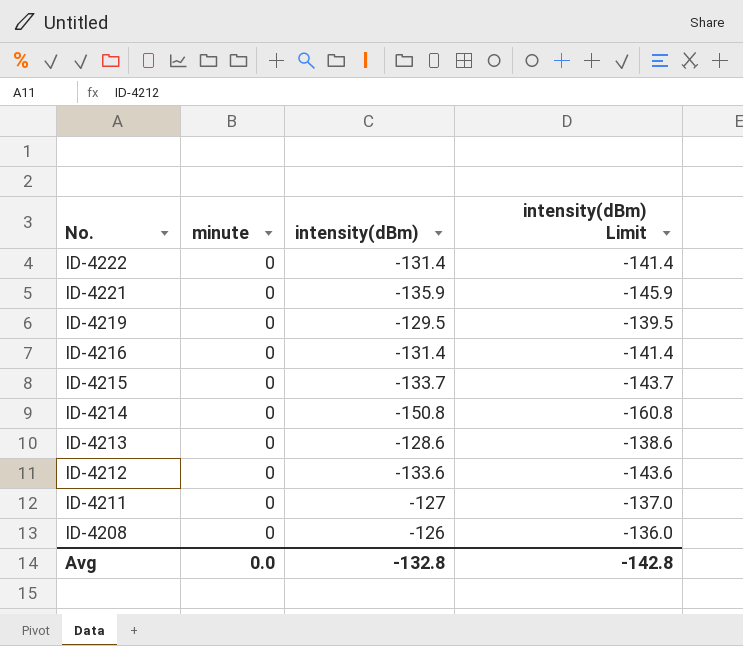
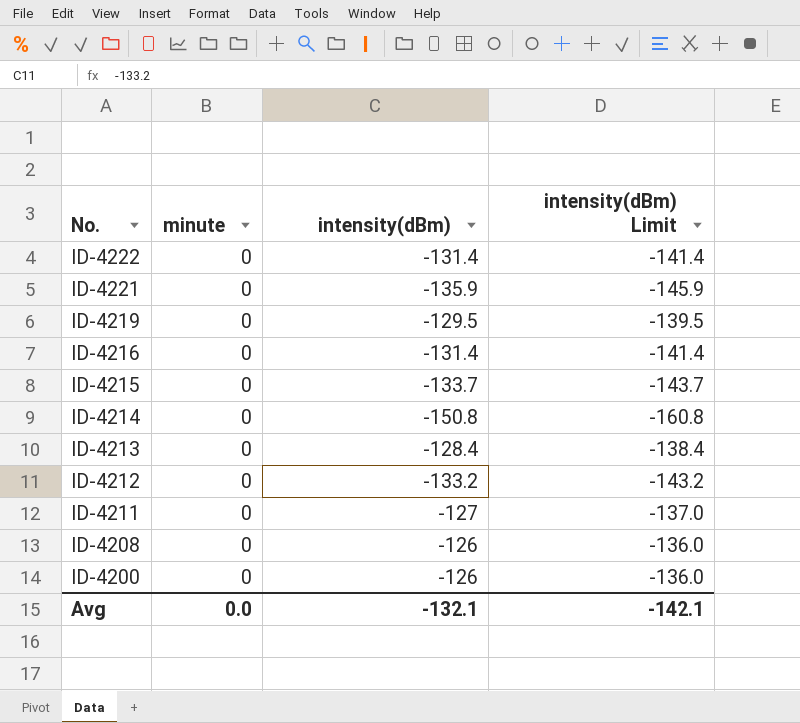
ID-4213 | intensity(dBm): -128.6 -> -128.4
ID-4213 | intensity(dBm) Limit: -138.6 -> -138.4
ID-4212 | intensity(dBm): -133.6 -> -133.2
ID-4212 | intensity(dBm) Limit: -143.6 -> -143.2
row ID-4200: none -> 0 | -126 | -136.0
Avg | intensity(dBm): -132.8 -> -132.1
Avg | intensity(dBm) Limit: -142.8 -> -142.1

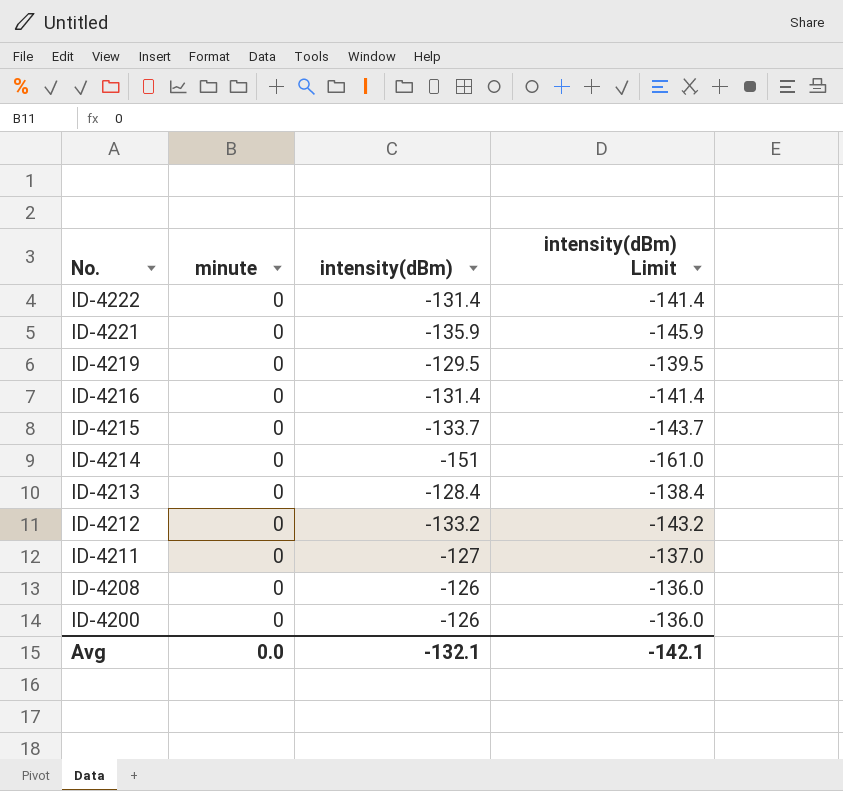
ID-4214 | intensity(dBm): -150.8 -> -151
ID-4214 | intensity(dBm) Limit: -160.8 -> -161.0

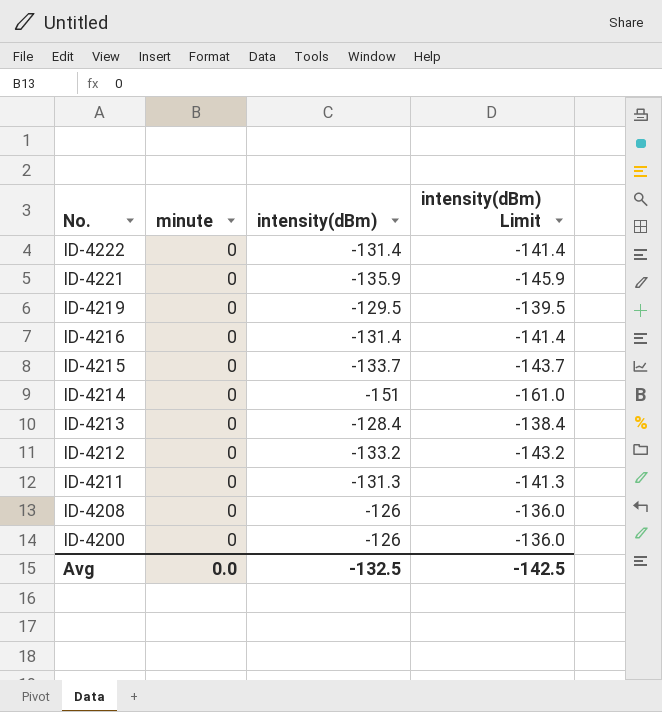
ID-4211 | intensity(dBm): -127 -> -131.3
ID-4211 | intensity(dBm) Limit: -137.0 -> -141.3
Avg | intensity(dBm): -132.1 -> -132.5
Avg | intensity(dBm) Limit: -142.1 -> -142.5

